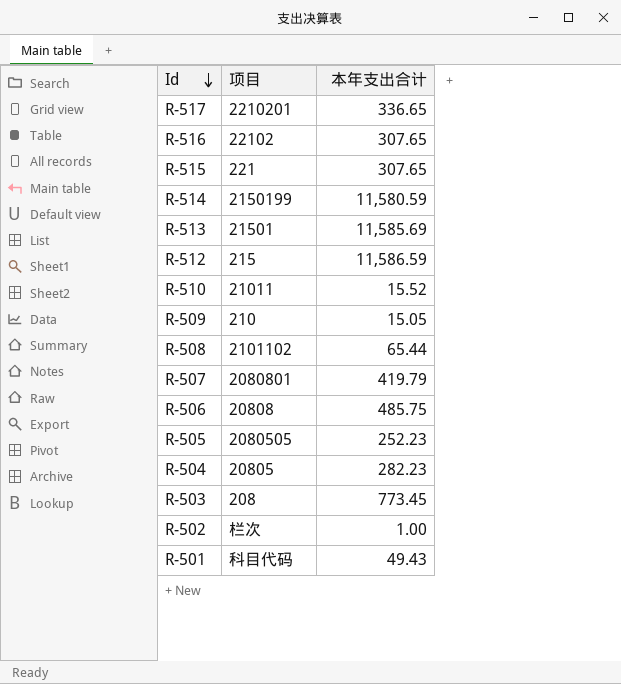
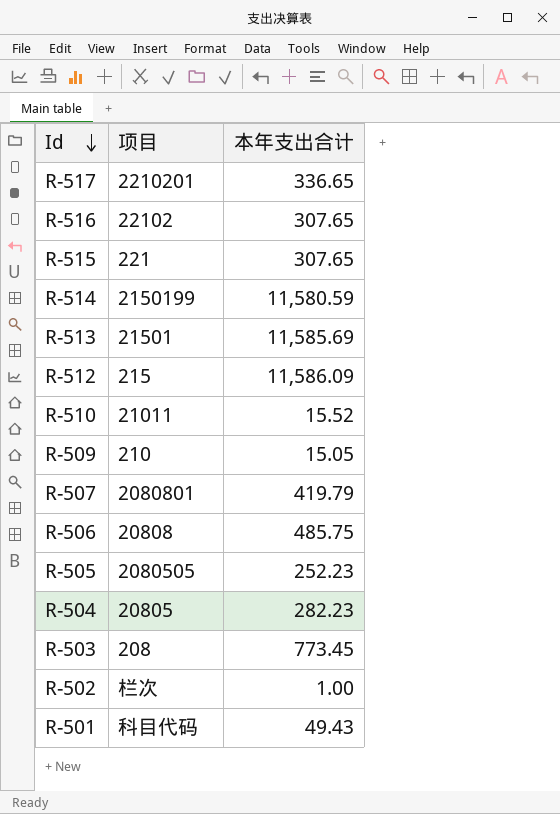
row R-508: 2101102 | 65.44 -> none
R-512 | 本年支出合计: 11,586.59 -> 11,586.09

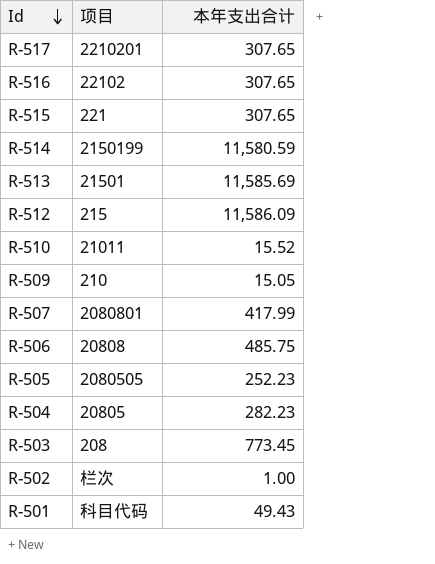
R-517 | 本年支出合计: 336.65 -> 307.65
R-507 | 本年支出合计: 419.79 -> 417.99

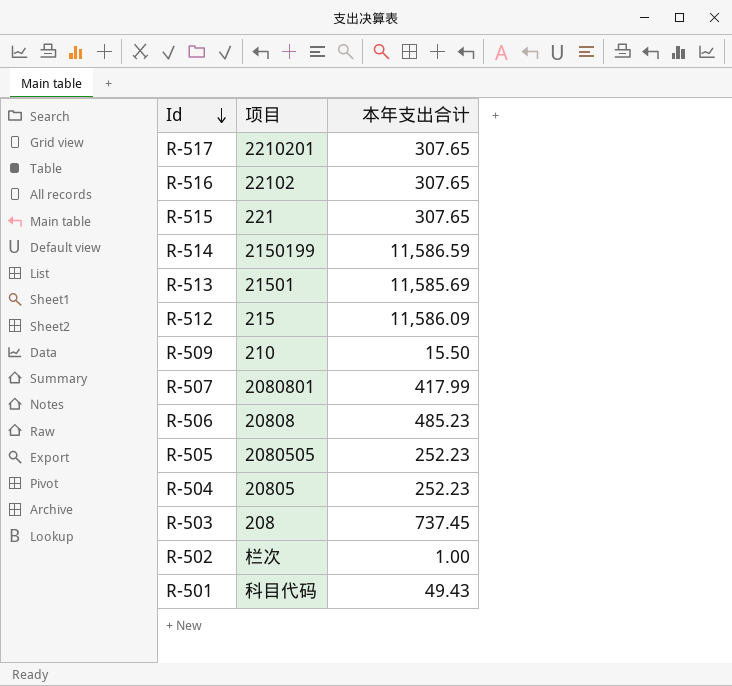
row R-510: 21011 | 15.52 -> none
R-514 | 本年支出合计: 11,580.59 -> 11,586.59
R-509 | 本年支出合计: 15.05 -> 15.50
R-506 | 本年支出合计: 485.75 -> 485.23
R-504 | 本年支出合计: 282.23 -> 252.23
R-503 | 本年支出合计: 773.45 -> 737.45

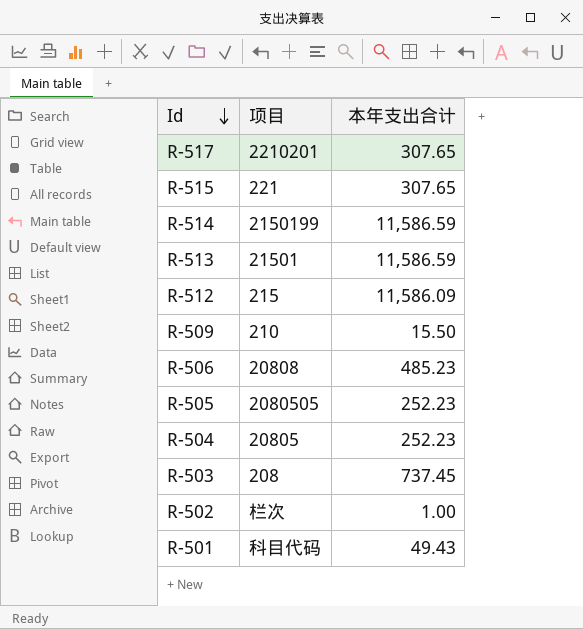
row R-516: 22102 | 307.65 -> none
row R-507: 2080801 | 417.99 -> none
R-513 | 本年支出合计: 11,585.69 -> 11,586.59

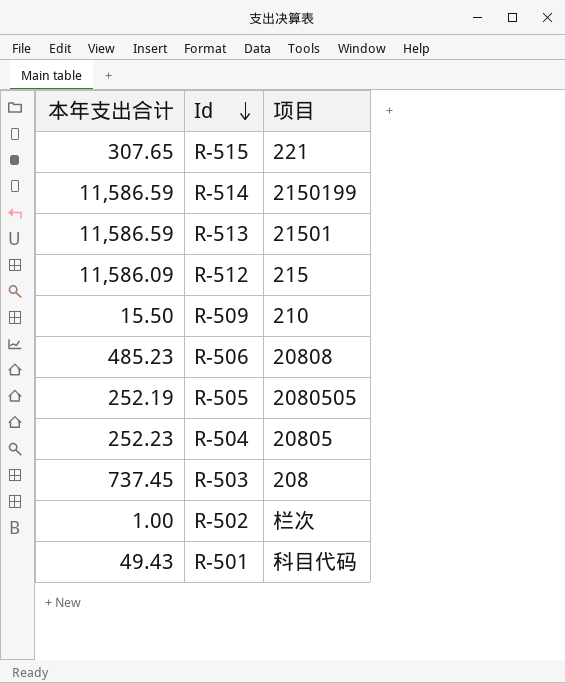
column 本年支出合计 | position: 3 -> 1
row R-517: 2210201 | 307.65 -> none
R-505 | 本年支出合计: 252.23 -> 252.19

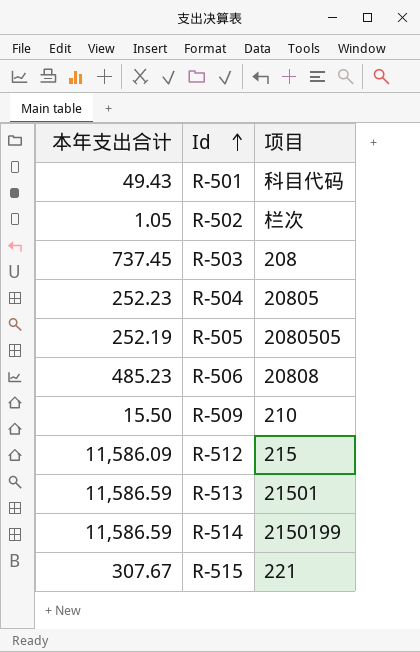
row order: Id descending -> Id ascending
R-502 | 本年支出合计: 1.00 -> 1.05
R-515 | 本年支出合计: 307.65 -> 307.67

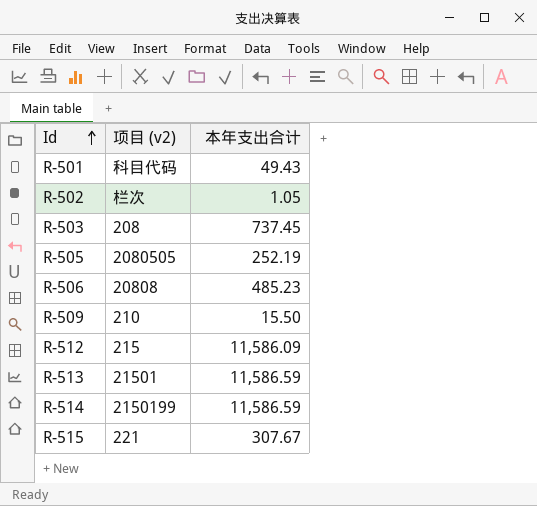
column name: 项目 -> 项目 (v2)
column 本年支出合计 | position: 1 -> 3
row R-504: 252.23 | 20805 -> none

